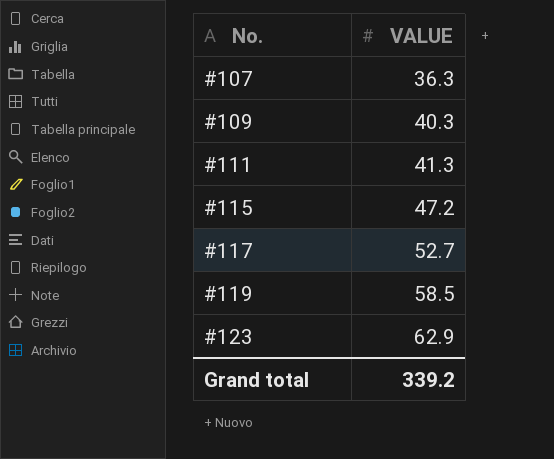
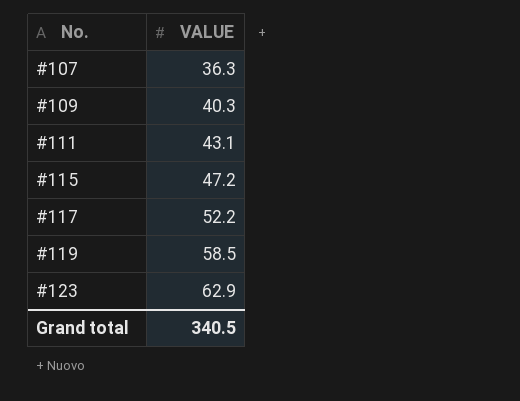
#111 | VALUE: 41.3 -> 43.1
#117 | VALUE: 52.7 -> 52.2
Grand total | VALUE: 339.2 -> 340.5

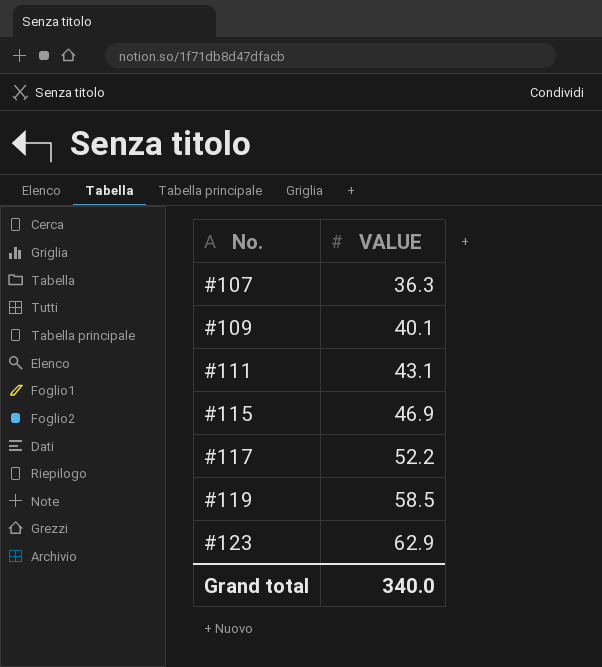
#109 | VALUE: 40.3 -> 40.1
#115 | VALUE: 47.2 -> 46.9
Grand total | VALUE: 340.5 -> 340.0

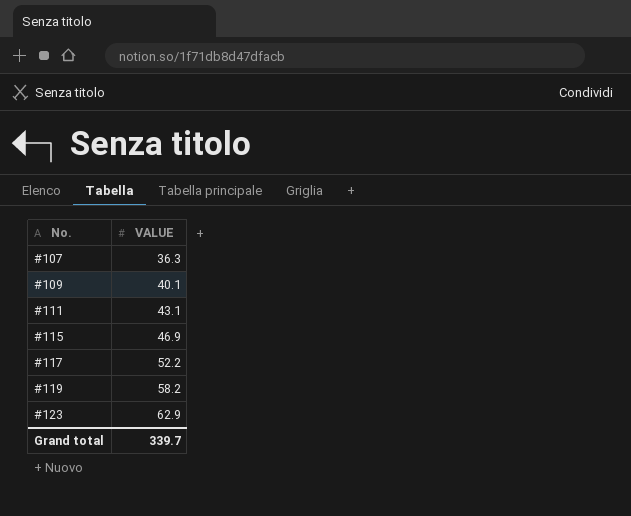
#119 | VALUE: 58.5 -> 58.2
Grand total | VALUE: 340.0 -> 339.7

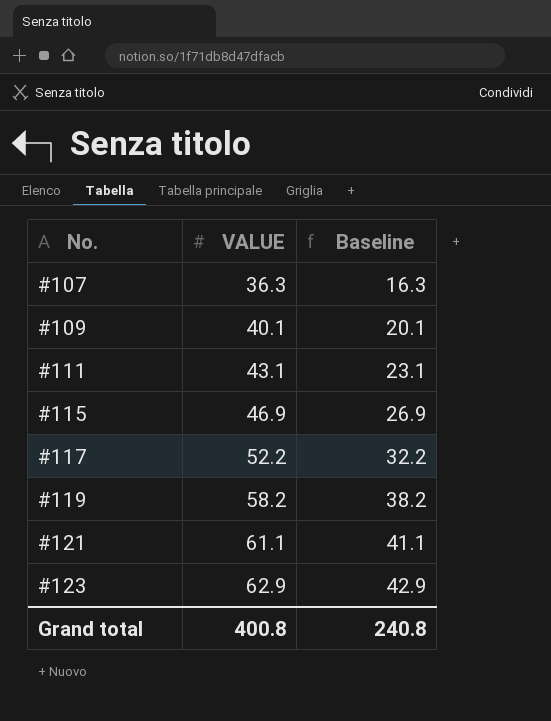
column Baseline | formula: none -> [VALUE] - 20
row #121: none -> 61.1 | 41.1
Grand total | VALUE: 339.7 -> 400.8

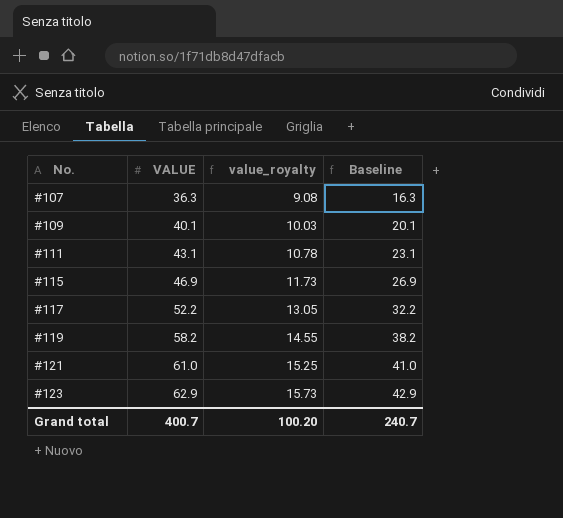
column value_royalty | formula: none -> [VALUE] * 0.25
#121 | VALUE: 61.1 -> 61.0
#121 | Baseline: 41.1 -> 41.0
Grand total | VALUE: 400.8 -> 400.7
Grand total | Baseline: 240.8 -> 240.7

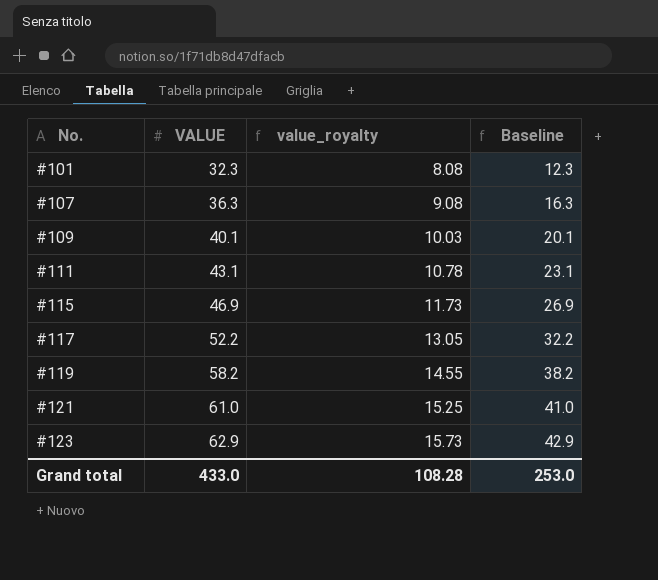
row #101: none -> 32.3 | 8.08 | 12.3
Grand total | VALUE: 400.7 -> 433.0
Grand total | value_royalty: 100.20 -> 108.28
Grand total | Baseline: 240.7 -> 253.0

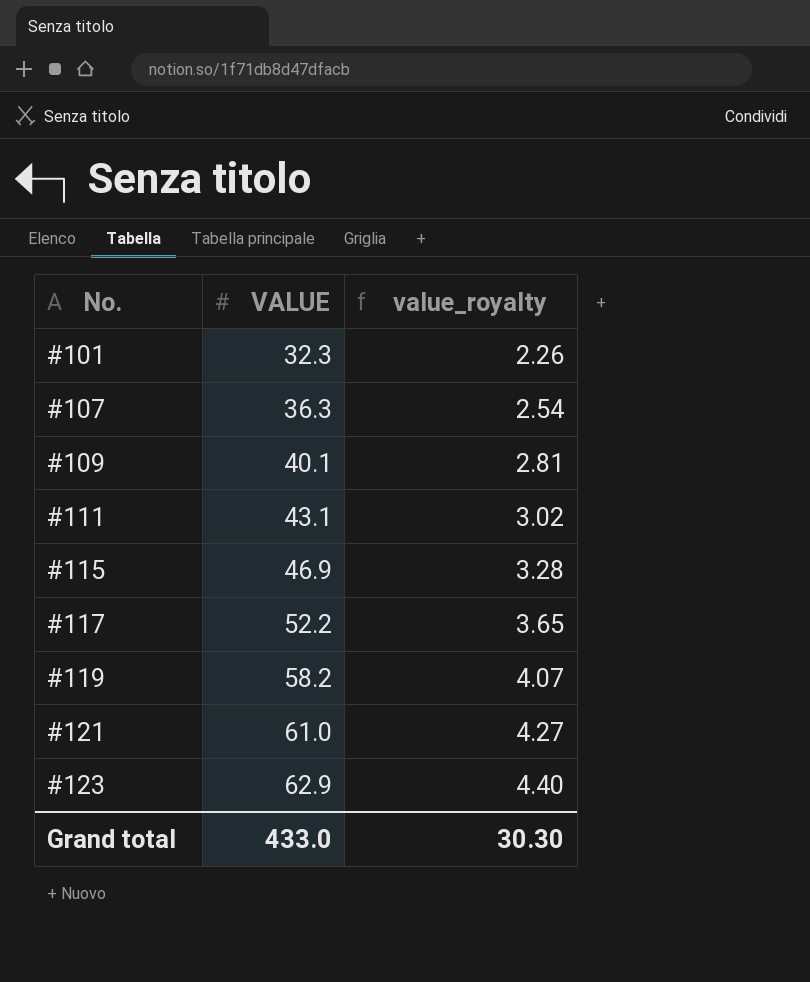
column Baseline | formula: [VALUE] - 20 -> none
column value_royalty | formula: [VALUE] * 0.25 -> [VALUE] * 0.07
Grand total | value_royalty: 108.28 -> 30.30

